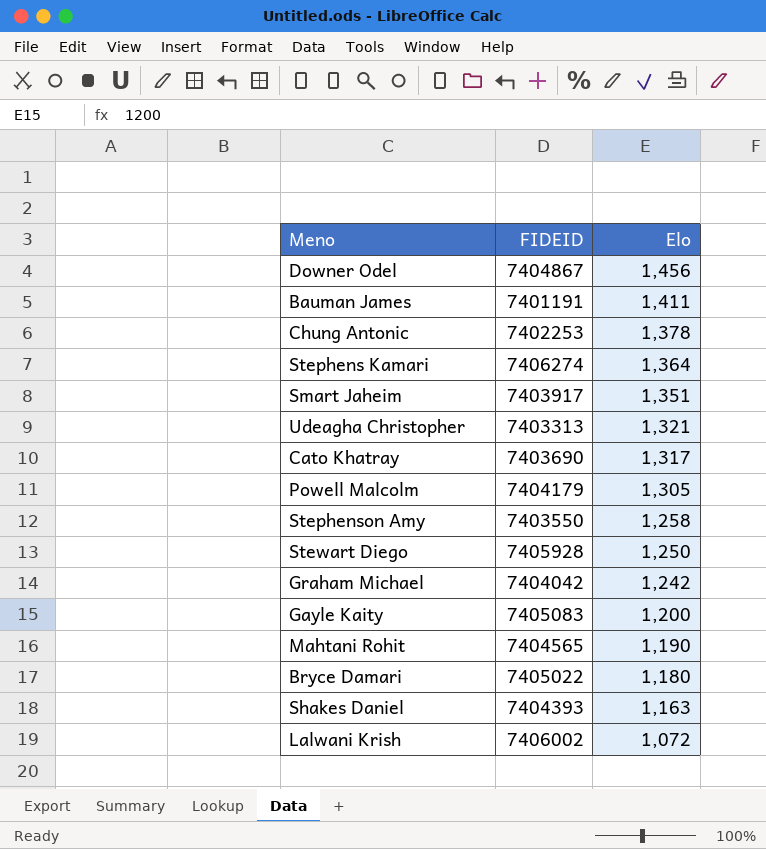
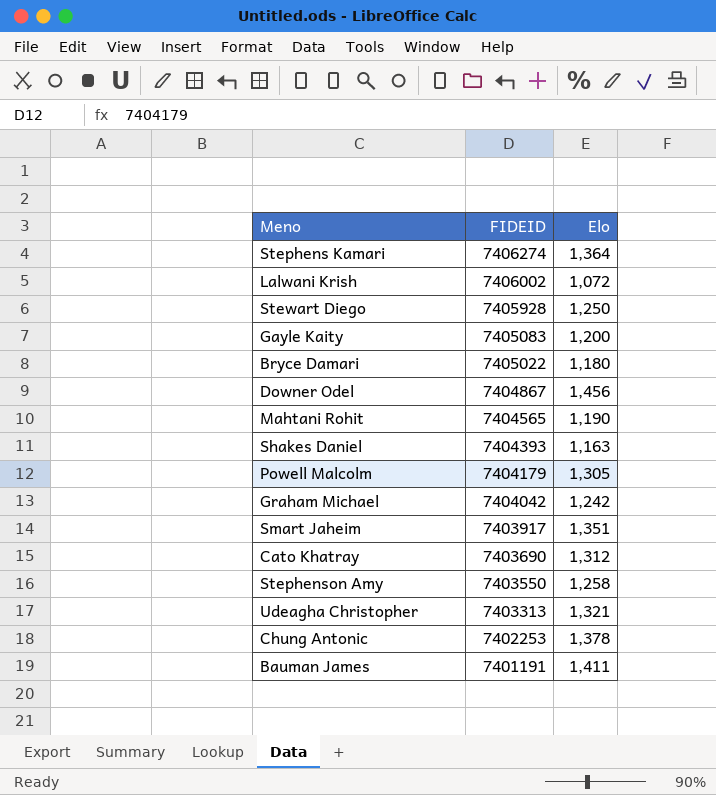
row order: Elo descending -> FIDEID descending
Cato Khatray | Elo: 1,317 -> 1,312

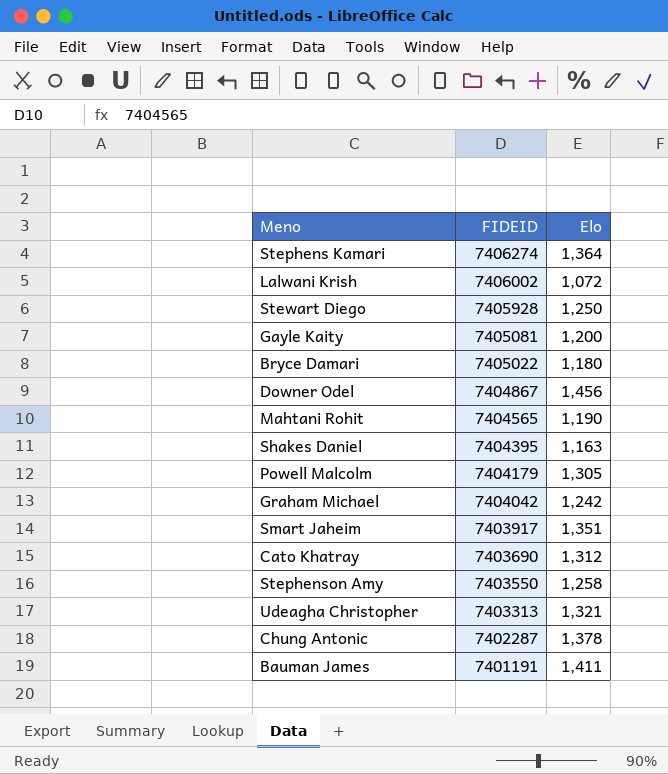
Gayle Kaity | FIDEID: 7405083 -> 7405081
Shakes Daniel | FIDEID: 7404393 -> 7404395
Chung Antonic | FIDEID: 7402253 -> 7402287

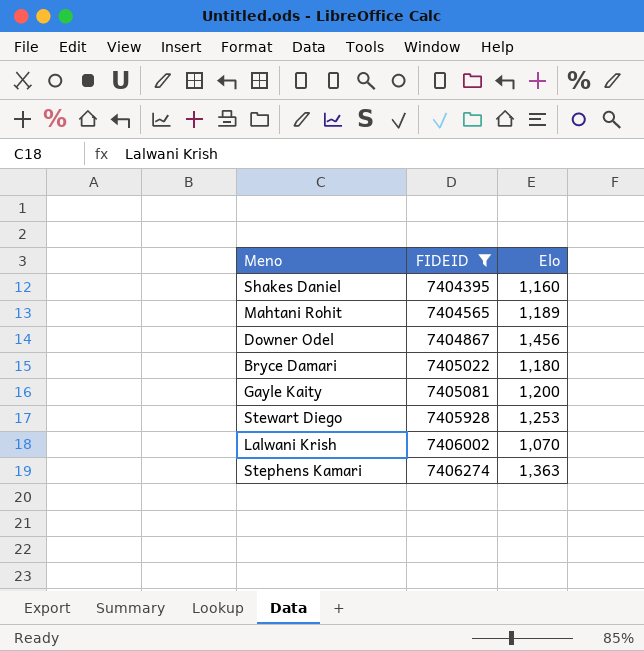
filter: none -> FIDEID >= 7404395
row order: FIDEID descending -> FIDEID ascending
Shakes Daniel | Elo: 1,163 -> 1,160
Mahtani Rohit | Elo: 1,190 -> 1,189
Stewart Diego | Elo: 1,250 -> 1,253
Lalwani Krish | Elo: 1,072 -> 1,070
Stephens Kamari | Elo: 1,364 -> 1,363

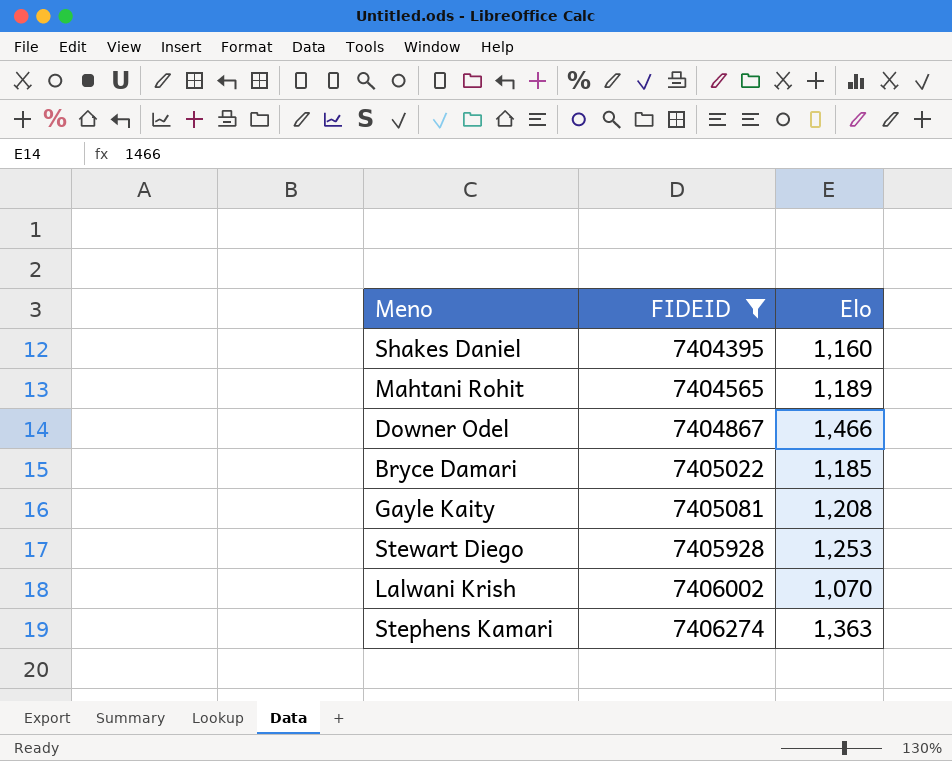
Downer Odel | Elo: 1,456 -> 1,466
Bryce Damari | Elo: 1,180 -> 1,185
Gayle Kaity | Elo: 1,200 -> 1,208

